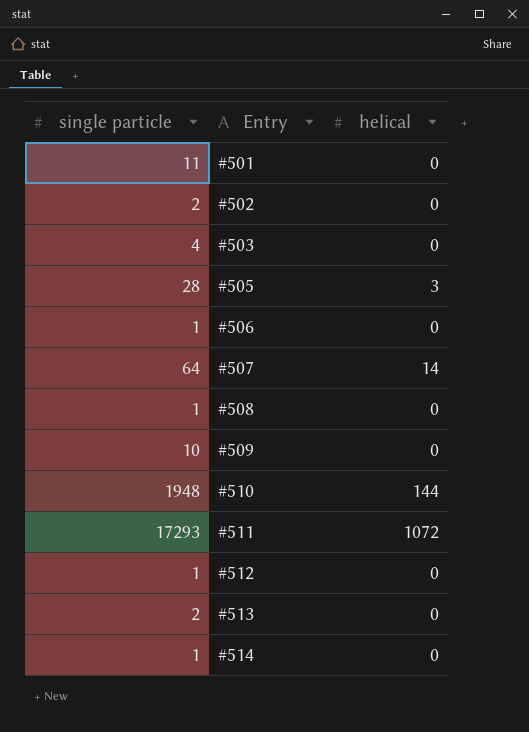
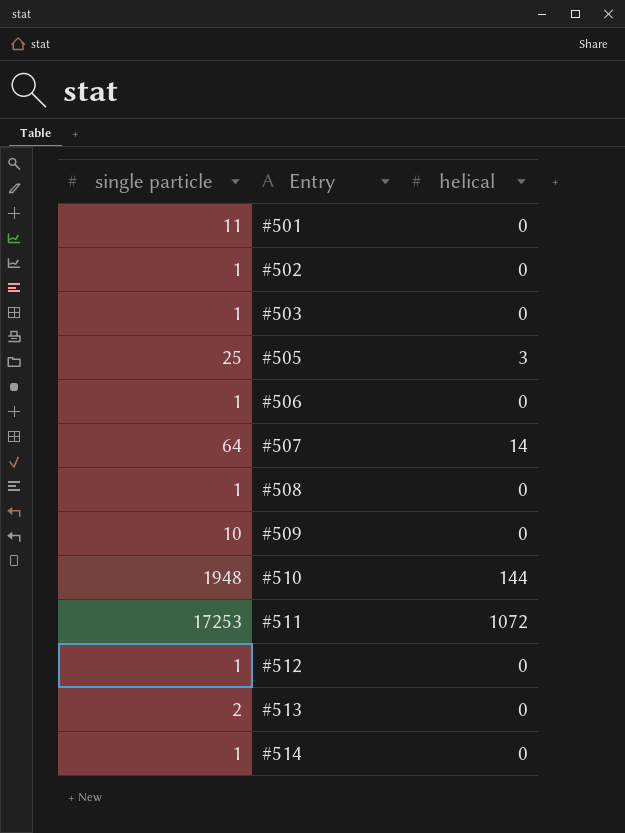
#502 | single particle: 2 -> 1
#503 | single particle: 4 -> 1
#505 | single particle: 28 -> 25
#511 | single particle: 17293 -> 17253

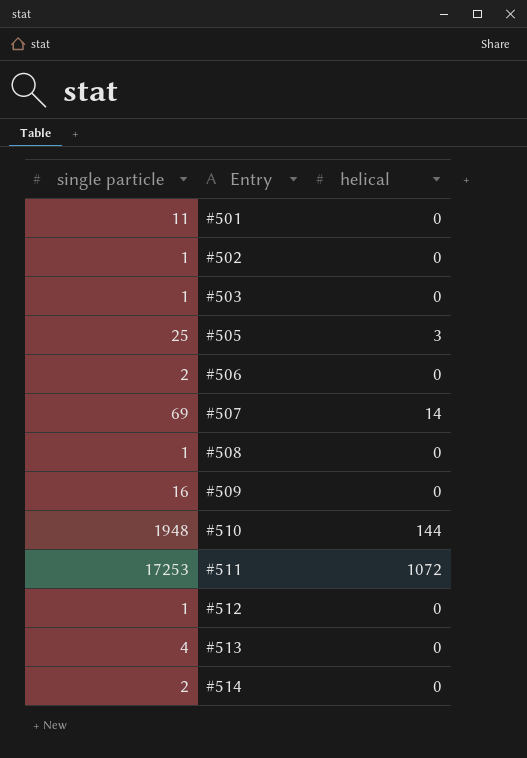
#506 | single particle: 1 -> 2
#507 | single particle: 64 -> 69
#509 | single particle: 10 -> 16
#513 | single particle: 2 -> 4
#514 | single particle: 1 -> 2

